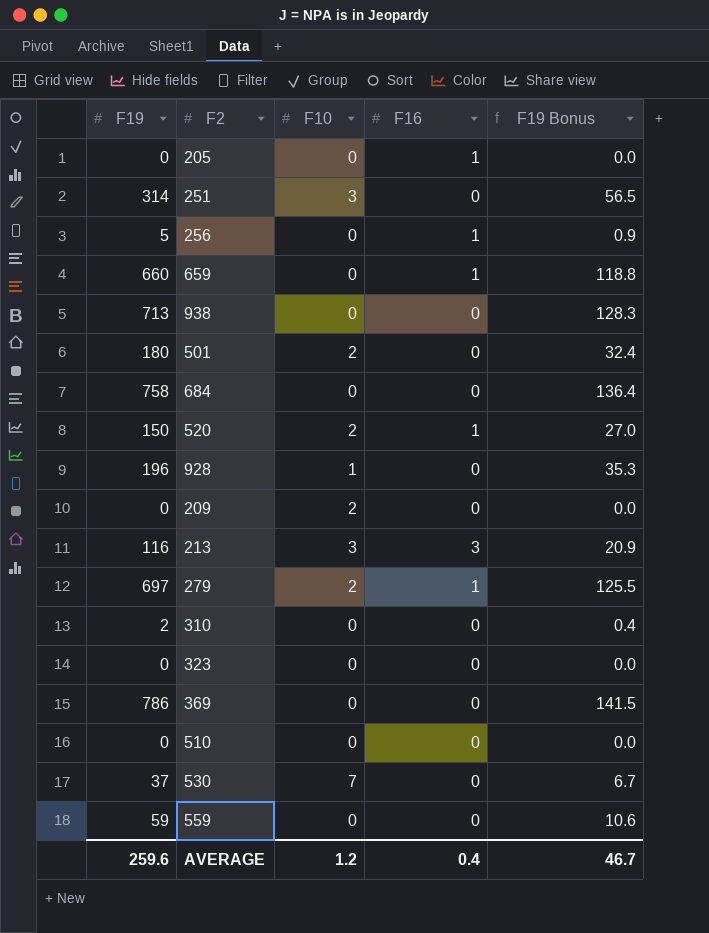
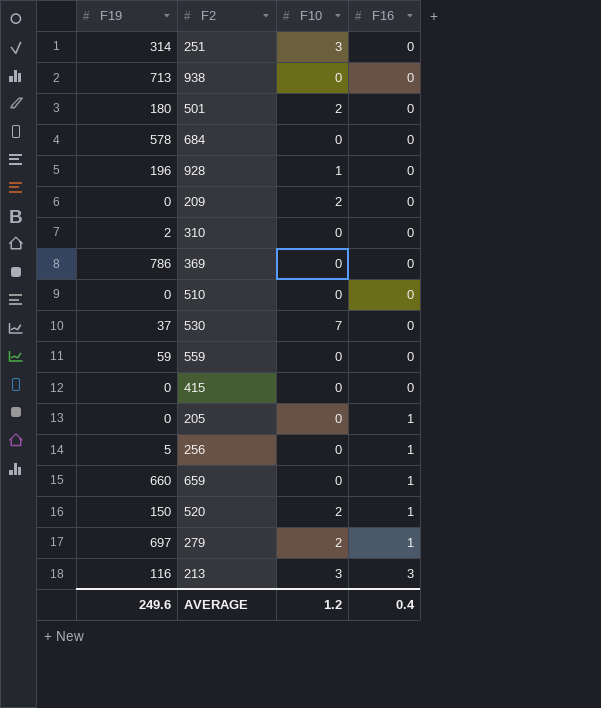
row order: none -> F16 ascending
column F19 Bonus | formula: [F19] * 0.18 -> none
row 323: 0 | 0 | 0 | 0.0 -> none
684 | F19: 758 -> 578
row 415: none -> 0 | 0 | 0
AVERAGE | F19: 259.6 -> 249.6

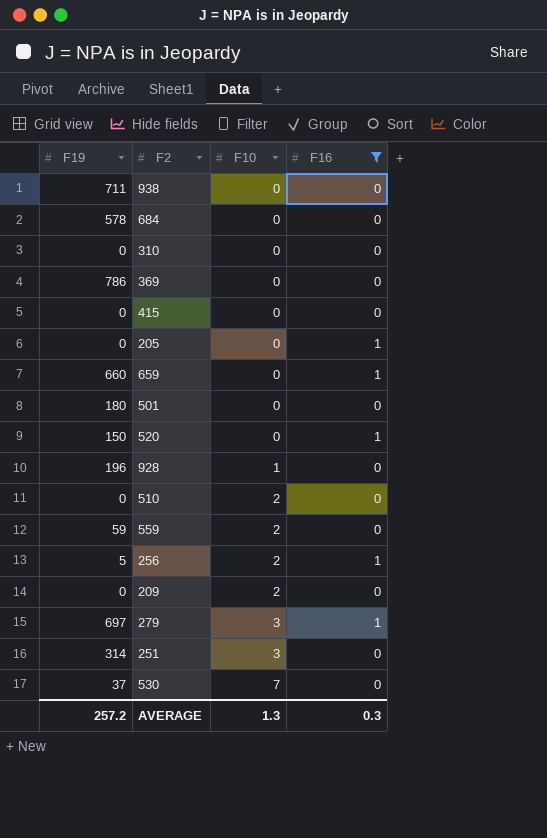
filter: none -> F16 != 3
row order: F16 ascending -> F10 ascending
938 | F19: 713 -> 711
310 | F19: 2 -> 0
501 | F10: 2 -> 0
520 | F10: 2 -> 0
510 | F10: 0 -> 2
559 | F10: 0 -> 2
256 | F10: 0 -> 2
279 | F10: 2 -> 3
AVERAGE | F19: 249.6 -> 257.2
AVERAGE | F10: 1.2 -> 1.3
AVERAGE | F16: 0.4 -> 0.3

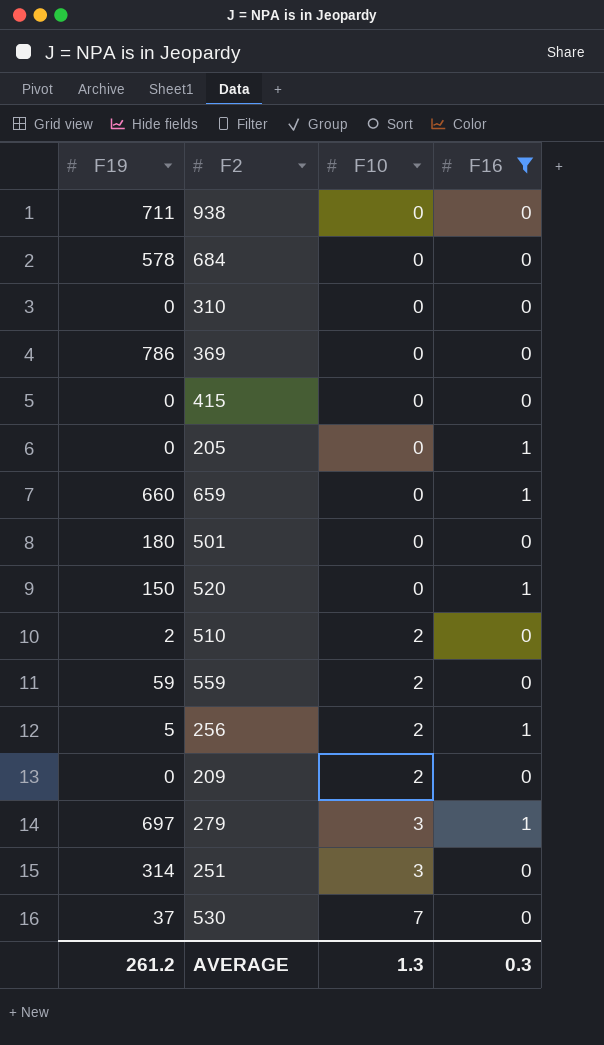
row 928: 196 | 1 | 0 -> none
510 | F19: 0 -> 2
AVERAGE | F19: 257.2 -> 261.2

